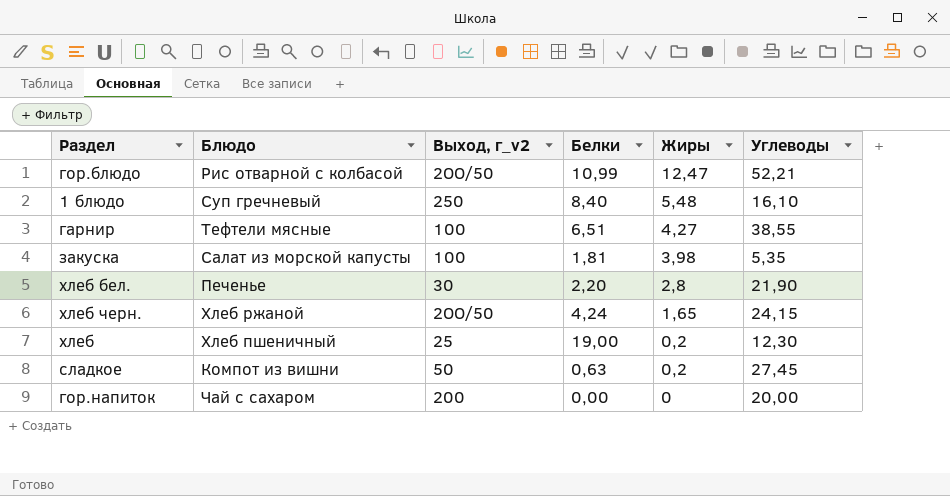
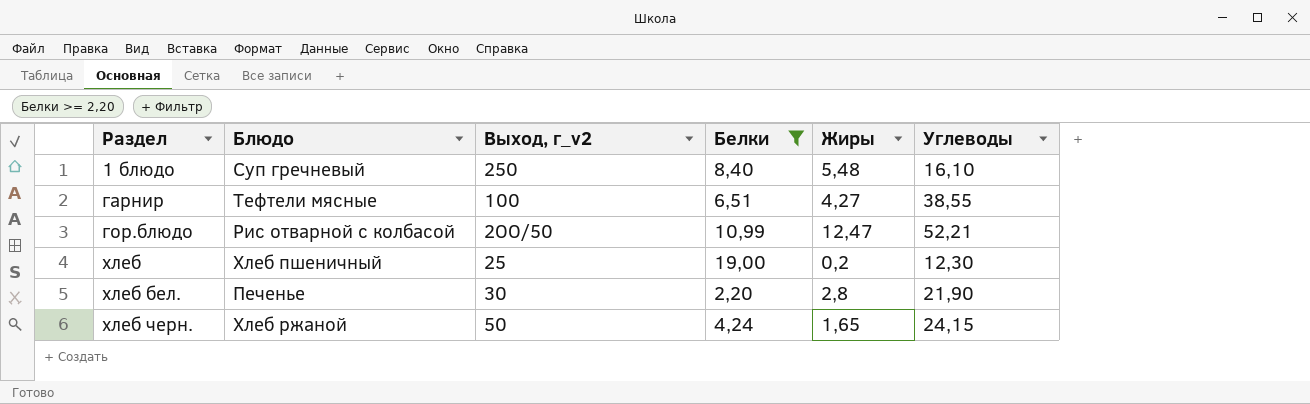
filter: none -> Белки >= 2,20
row order: Жиры descending -> Раздел ascending
хлеб черн. | Выход, г_v2: 2ОО/50 -> 50

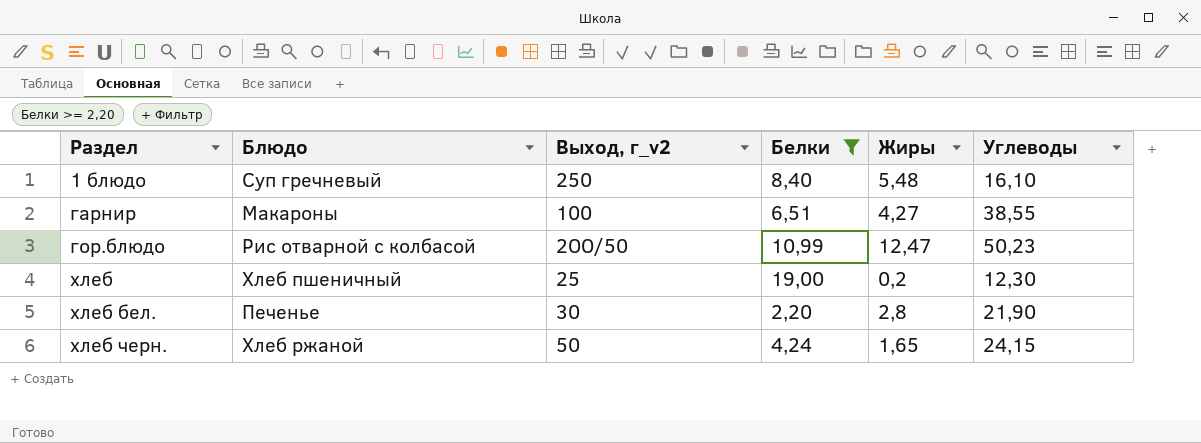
гарнир | Блюдо: Тефтели мясные -> Макароны
гор.блюдо | Углеводы: 52,21 -> 50,23

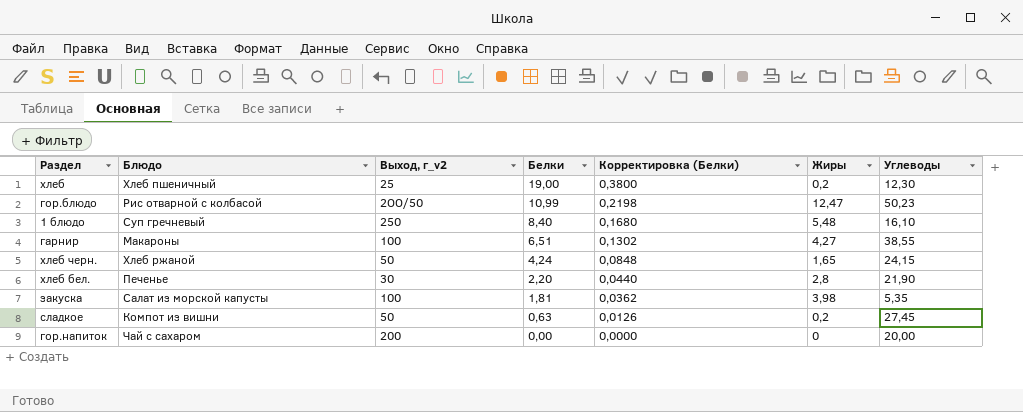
filter: Белки >= 2,20 -> none
row order: Раздел ascending -> Белки descending
column Корректировка (Белки) | formula: none -> [Белки] * 0,02

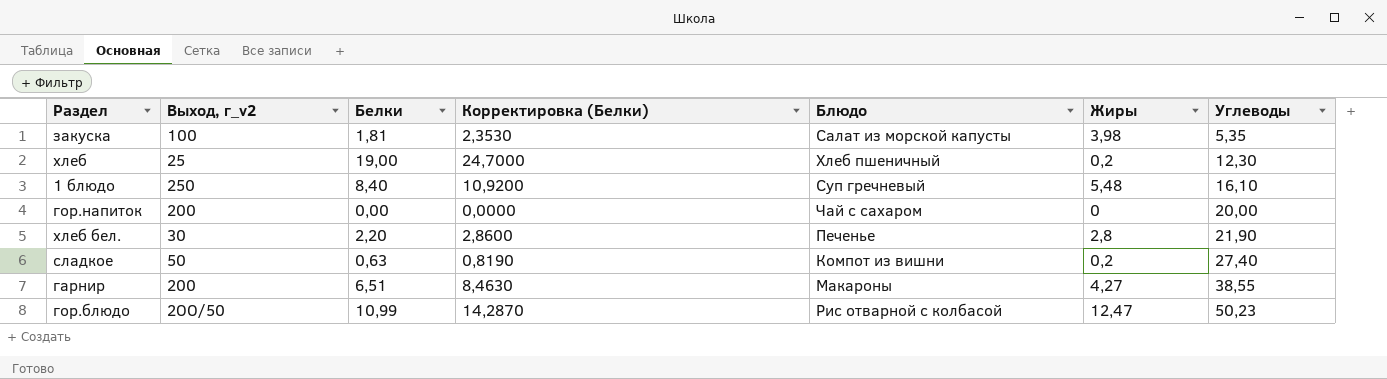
row order: Белки descending -> Углеводы ascending
column Корректировка (Белки) | formula: [Белки] * 0,02 -> [Белки] * 1,3
column Блюдо | position: 2 -> 5
row хлеб черн.: Хлеб ржаной | 50 | 4,24 | 0,0848 | 1,65 | 24,15 -> none
сладкое | Углеводы: 27,45 -> 27,40
гарнир | Выход, г_v2: 100 -> 200

